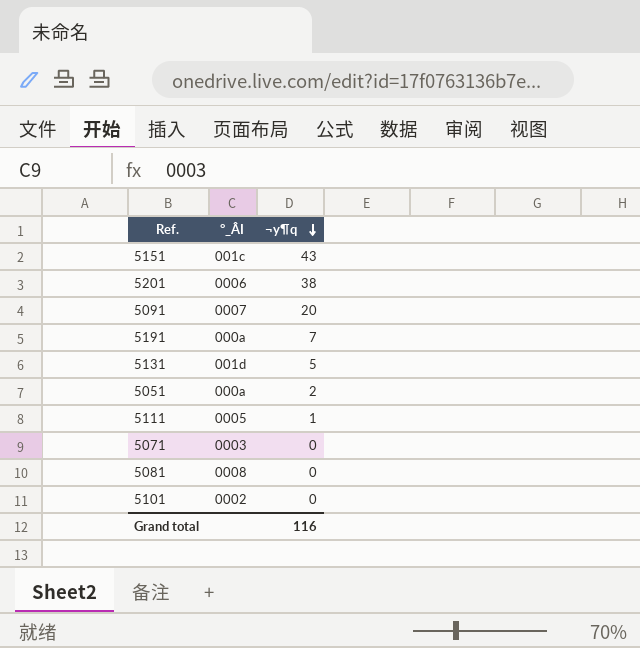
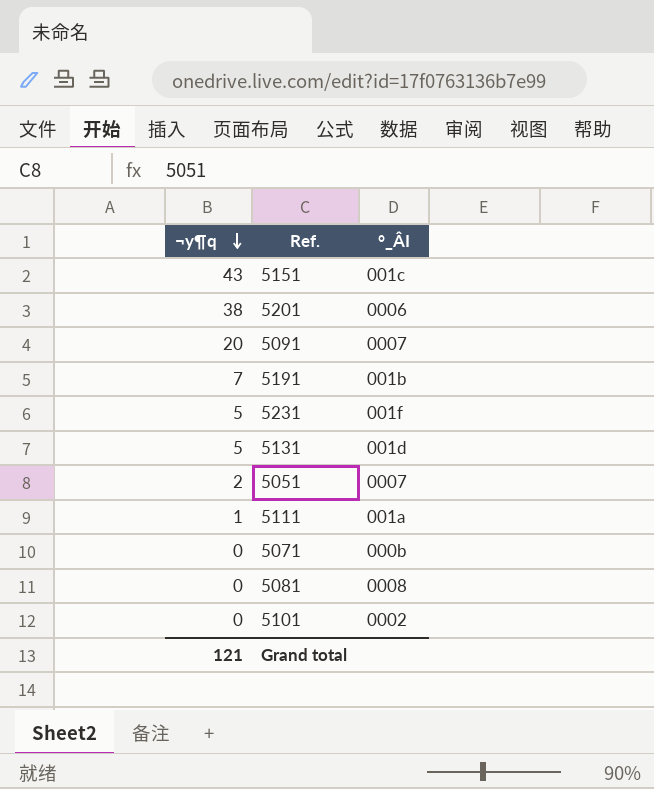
column ¬y¶q | position: 3 -> 1
5191 | °_ÂI: 000a -> 001b
row 5231: none -> 5 | 001f
5051 | °_ÂI: 000a -> 0007
5111 | °_ÂI: 0005 -> 001a
5071 | °_ÂI: 0003 -> 000b
Grand total | ¬y¶q: 116 -> 121

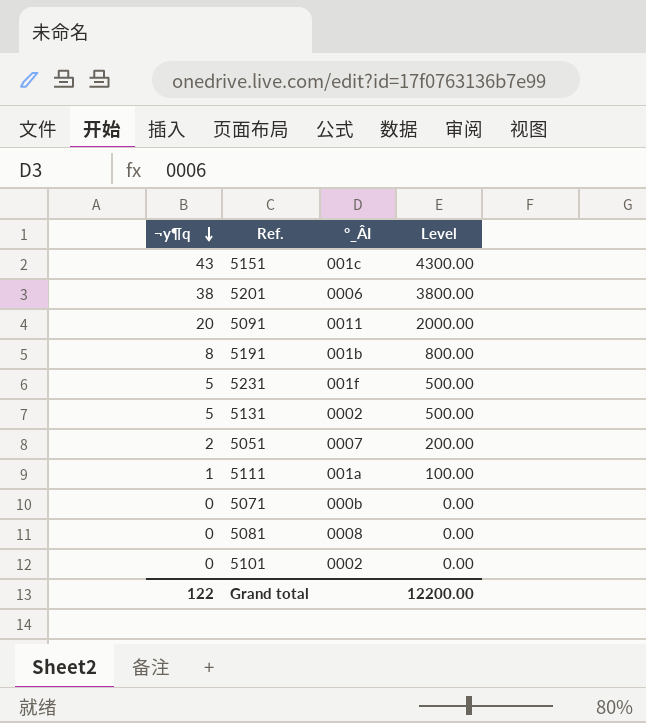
column Level | formula: none -> [¬y¶q] * 100
5091 | °_ÂI: 0007 -> 0011
5191 | ¬y¶q: 7 -> 8
5131 | °_ÂI: 001d -> 0002
Grand total | ¬y¶q: 121 -> 122

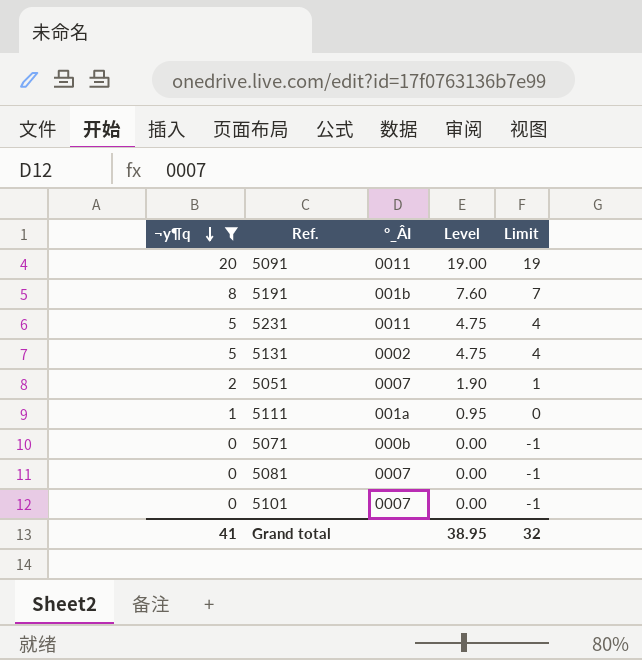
filter: none -> ¬y¶q <= 20
column Level | formula: [¬y¶q] * 100 -> [¬y¶q] * 0.95
column Limit | formula: none -> [¬y¶q] - 1
5231 | °_ÂI: 001f -> 0011
5081 | °_ÂI: 0008 -> 0007
5101 | °_ÂI: 0002 -> 0007
Grand total | ¬y¶q: 122 -> 41
Grand total | Level: 12200.00 -> 38.95

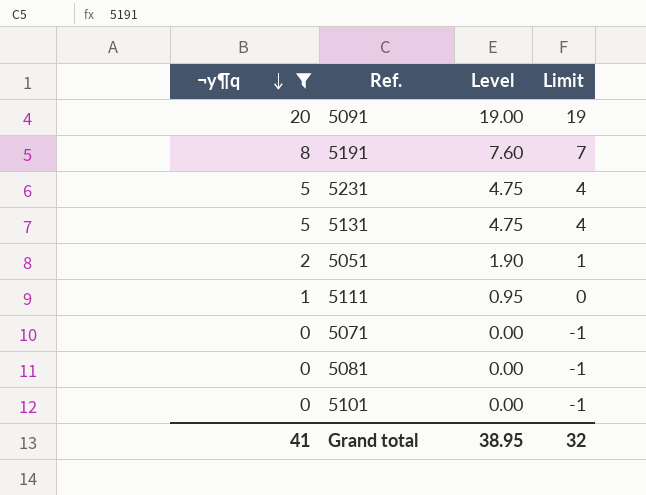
column °_ÂI | position: 3 -> none

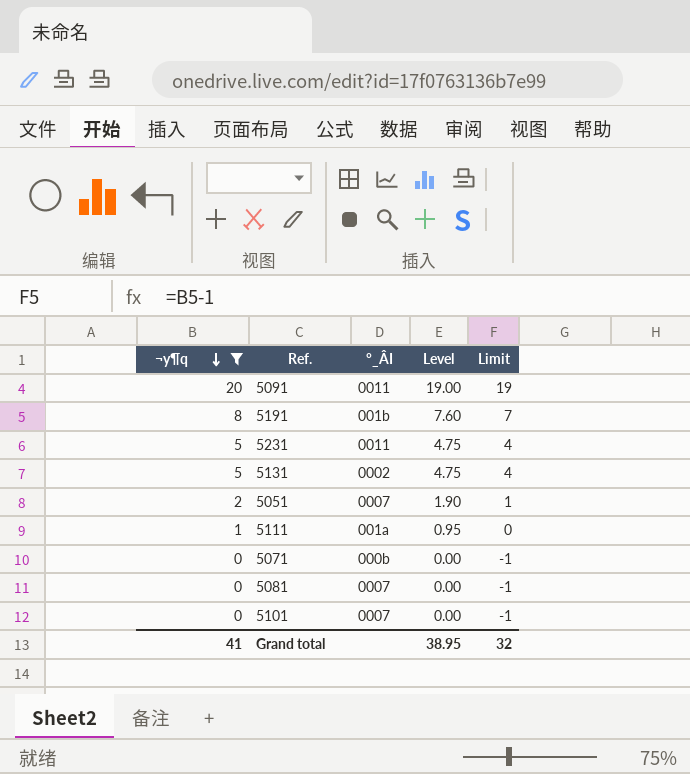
column °_ÂI | position: none -> 3

